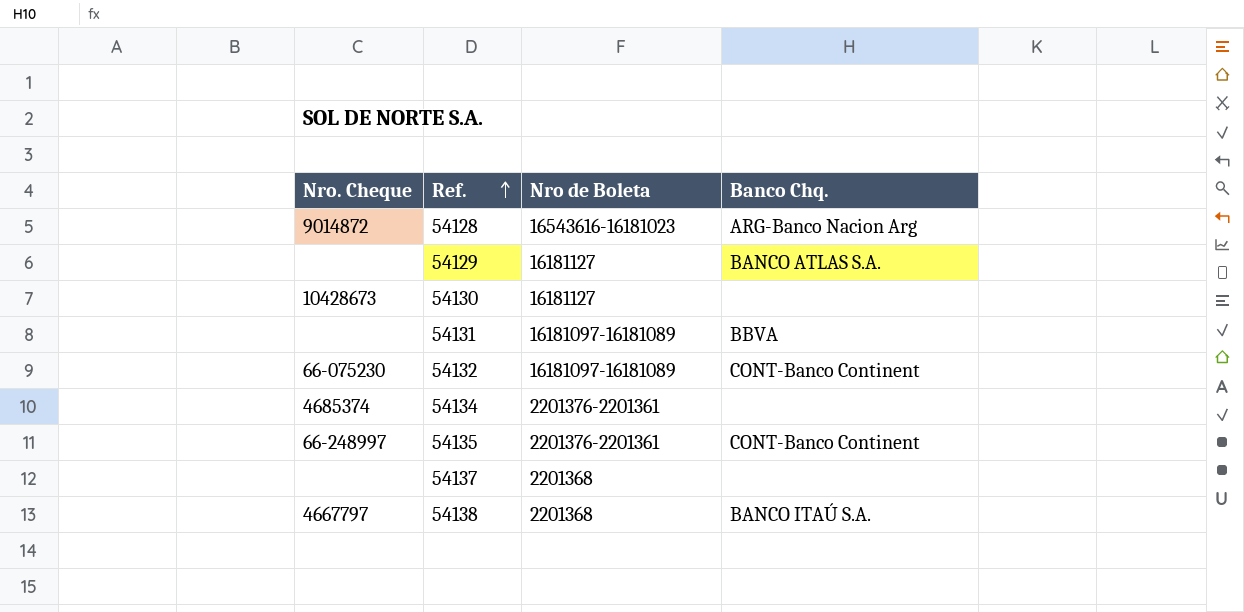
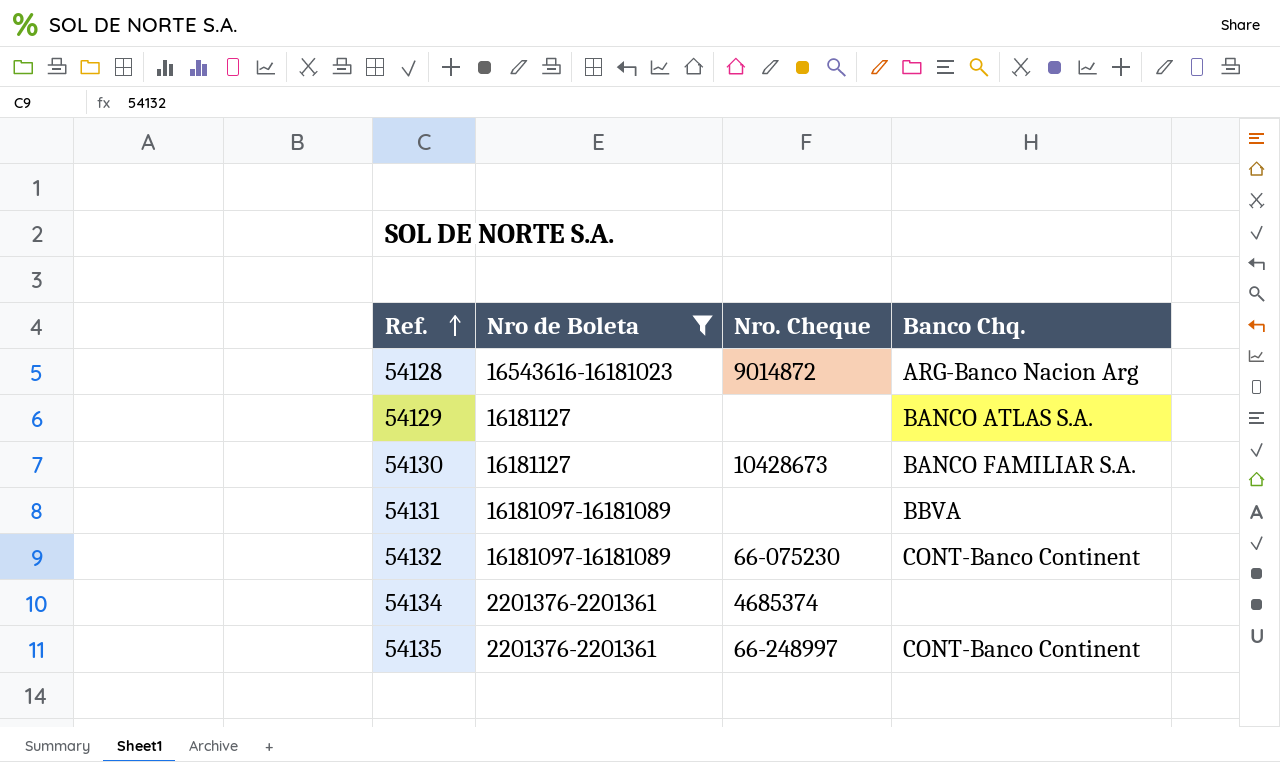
filter: none -> Nro de Boleta != 2201368
column Nro. Cheque | position: 1 -> 3
54130 | Banco Chq.: none -> BANCO FAMILIAR S.A.

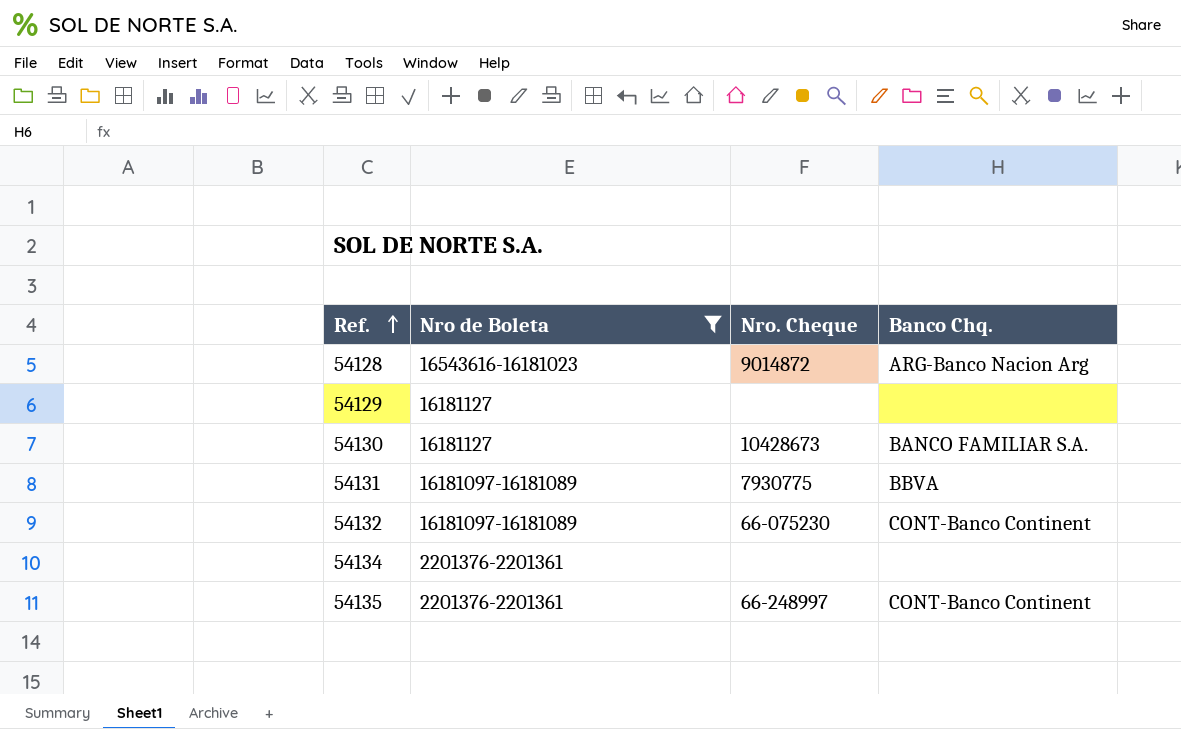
54129 | Banco Chq.: BANCO ATLAS S.A. -> none
54131 | Nro. Cheque: none -> 7930775
54134 | Nro. Cheque: 4685374 -> none

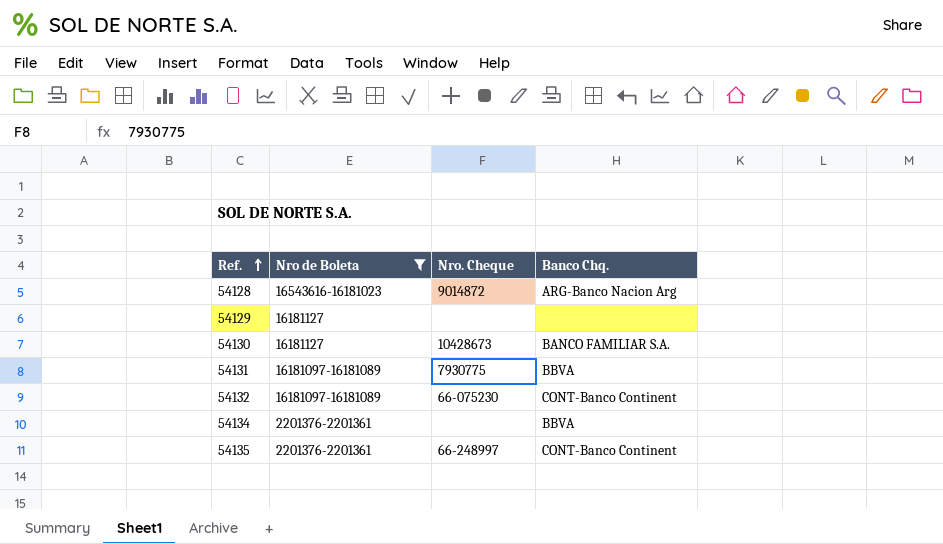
54134 | Banco Chq.: none -> BBVA

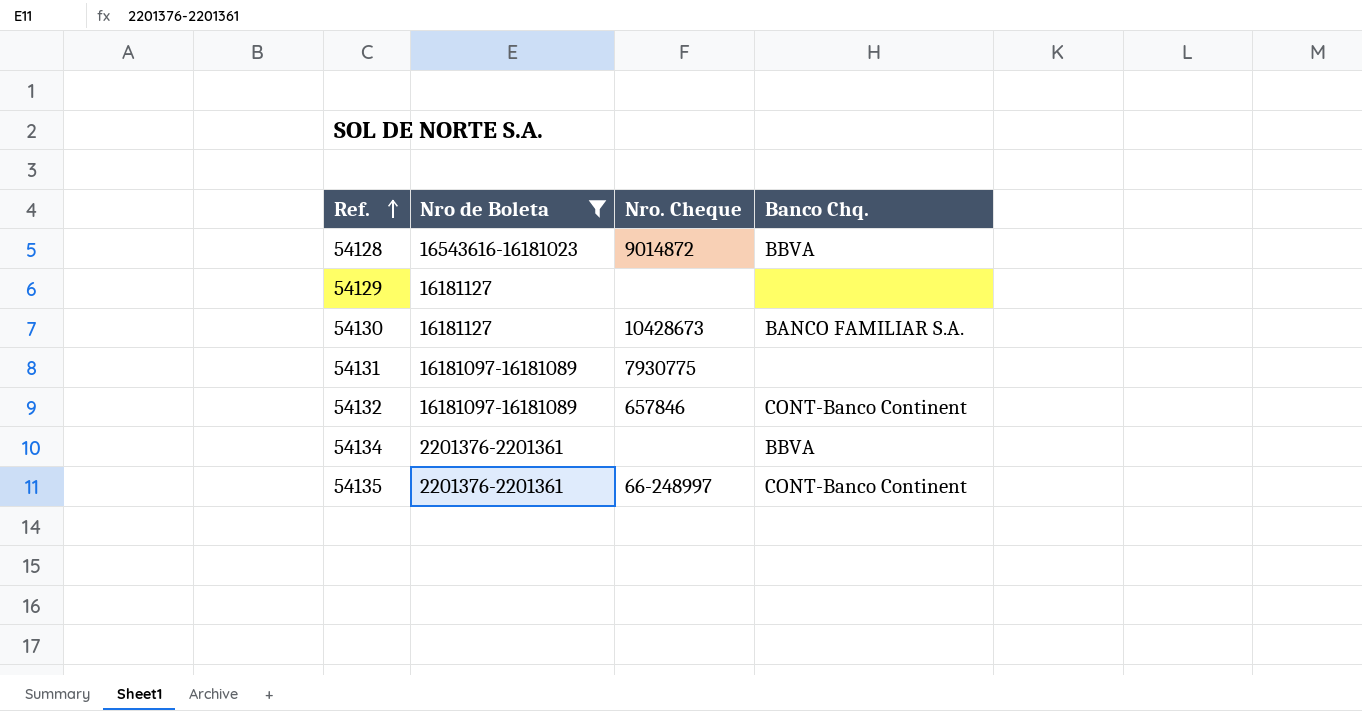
54128 | Banco Chq.: ARG-Banco Nacion Arg -> BBVA
54131 | Banco Chq.: BBVA -> none
54132 | Nro. Cheque: 66-075230 -> 657846

